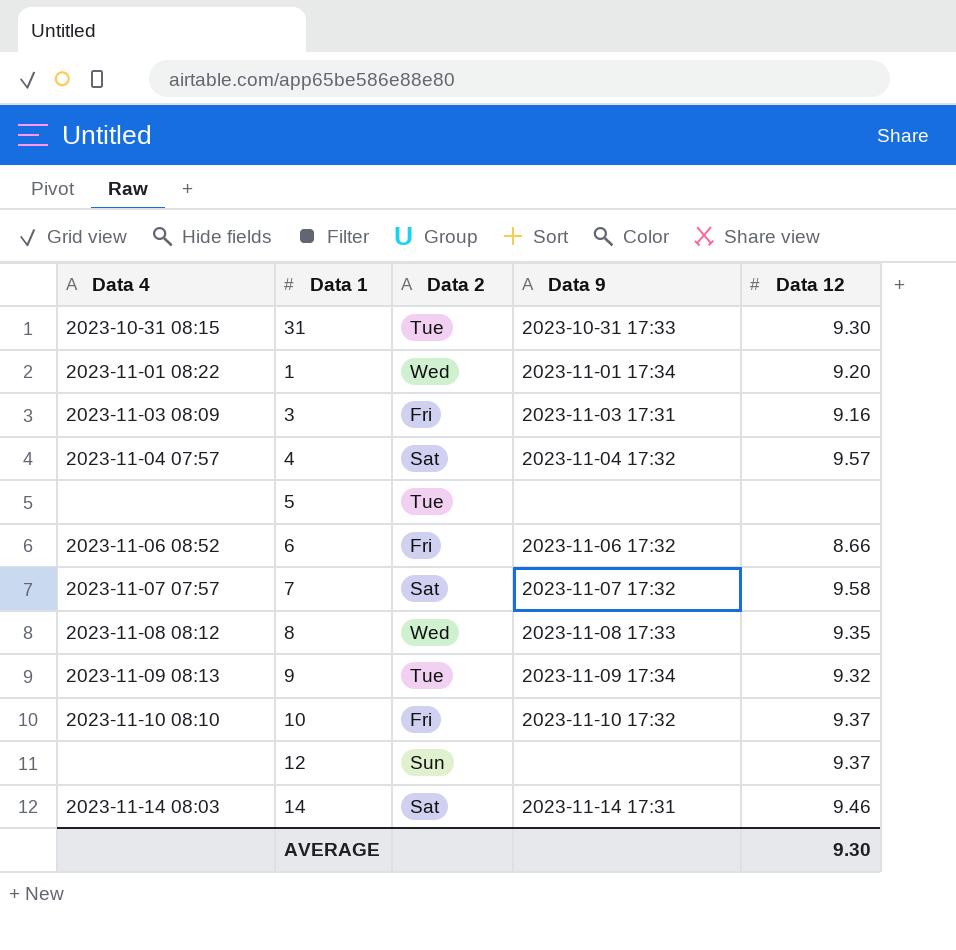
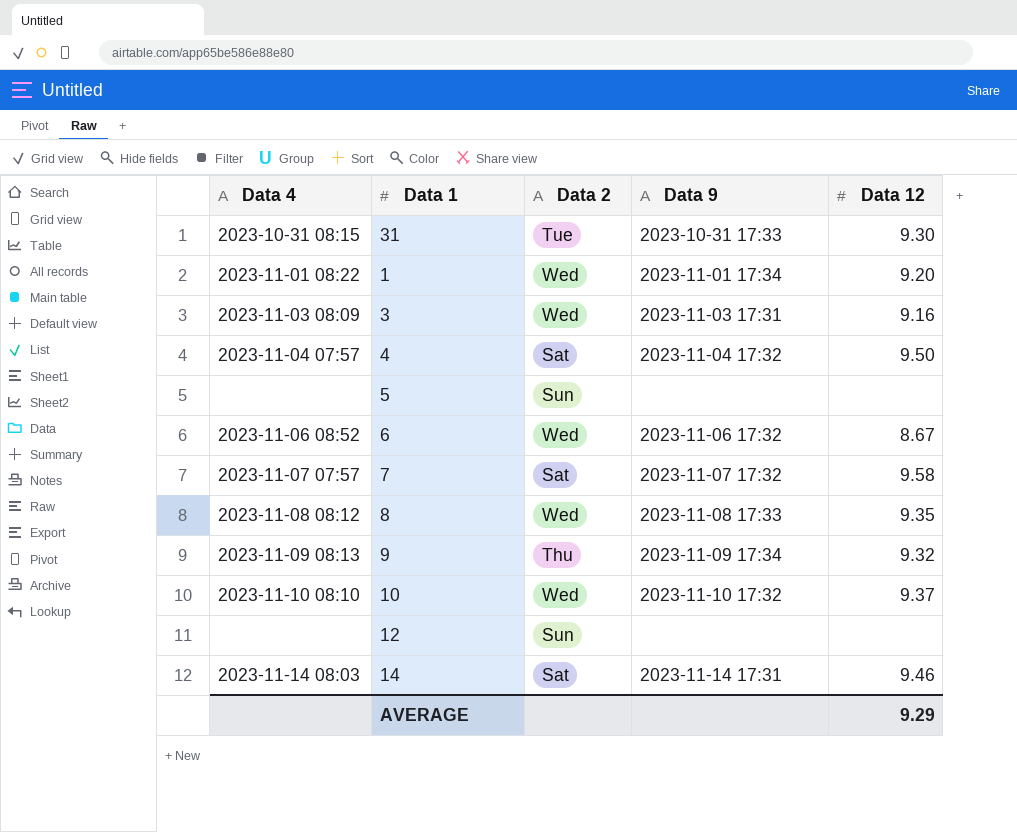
3 | Data 2: Fri -> Wed
4 | Data 12: 9.57 -> 9.50
5 | Data 2: Tue -> Sun
6 | Data 2: Fri -> Wed
6 | Data 12: 8.66 -> 8.67
9 | Data 2: Tue -> Thu
10 | Data 2: Fri -> Wed
12 | Data 12: 9.37 -> none
AVERAGE | Data 12: 9.30 -> 9.29

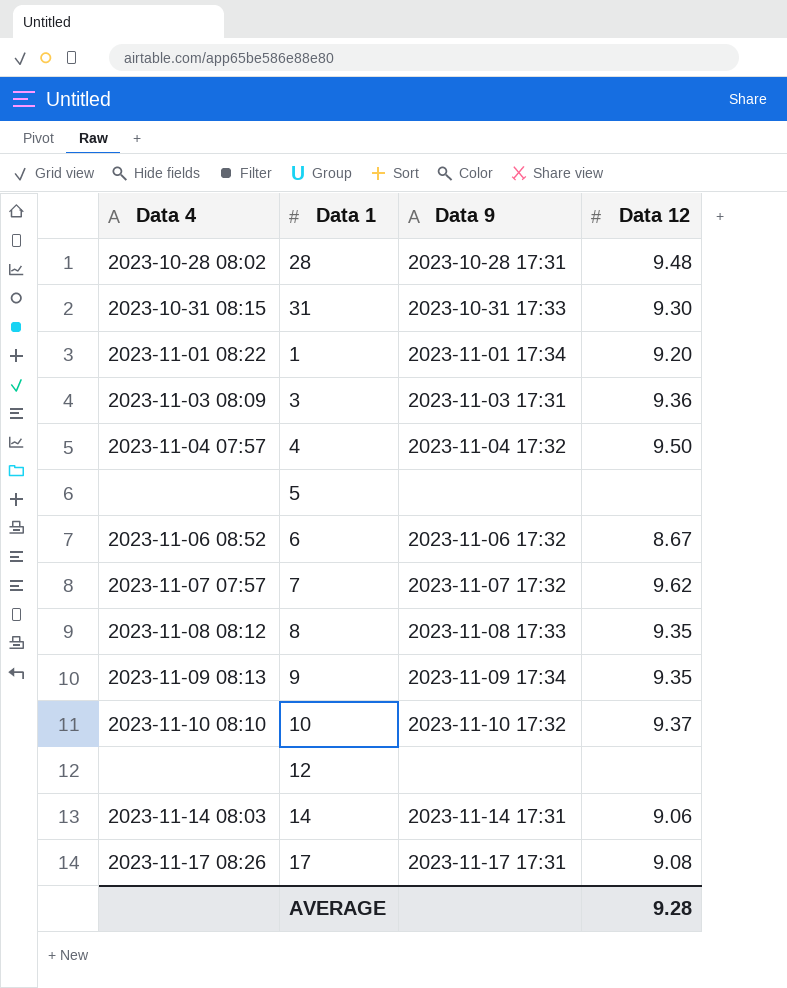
column Data 2 | position: 3 -> none
row 28: none -> 2023-10-28 08:02 | 2023-10-28 17:31 | 9.48
3 | Data 12: 9.16 -> 9.36
7 | Data 12: 9.58 -> 9.62
9 | Data 12: 9.32 -> 9.35
14 | Data 12: 9.46 -> 9.06
row 17: none -> 2023-11-17 08:26 | 2023-11-17 17:31 | 9.08
AVERAGE | Data 12: 9.29 -> 9.28

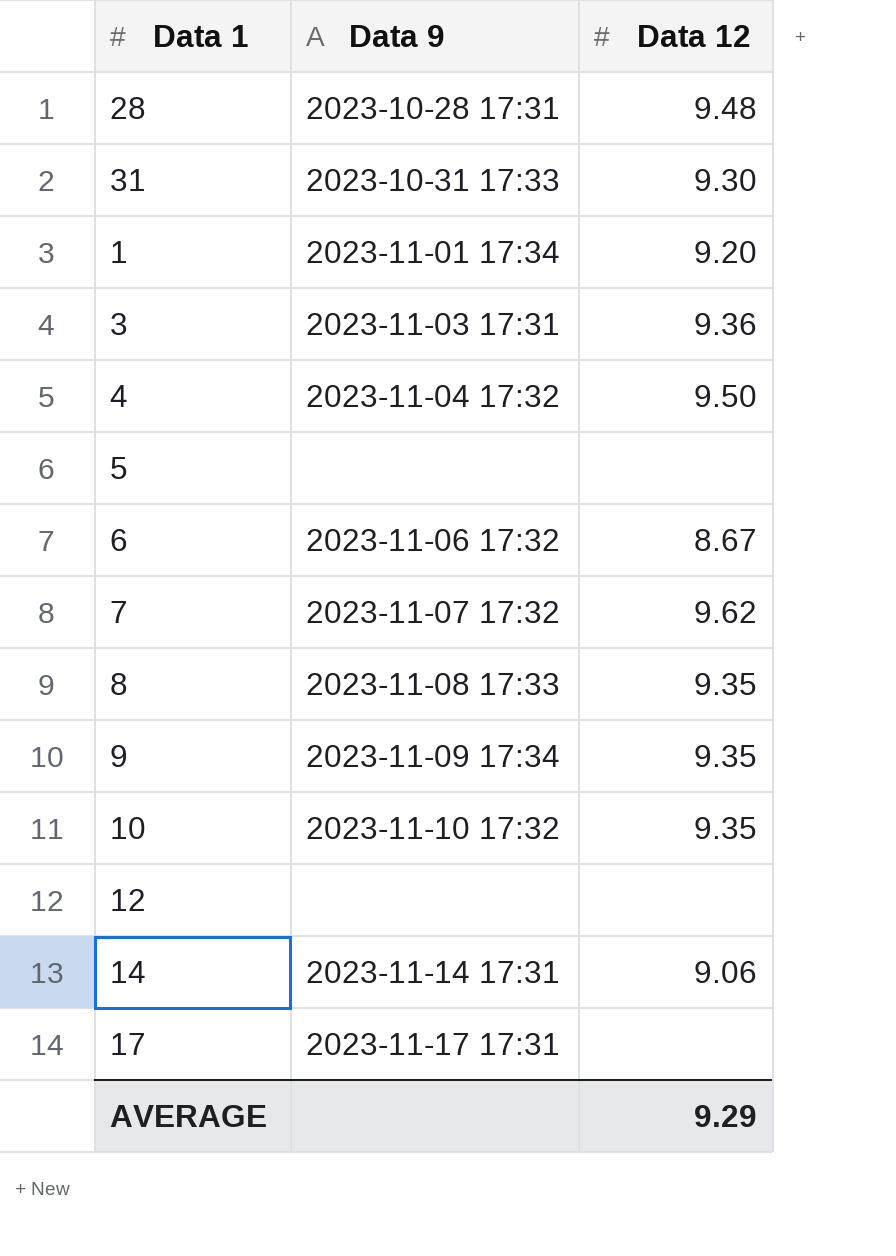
column Data 4 | position: 1 -> none
10 | Data 12: 9.37 -> 9.35
17 | Data 12: 9.08 -> none
AVERAGE | Data 12: 9.28 -> 9.29

